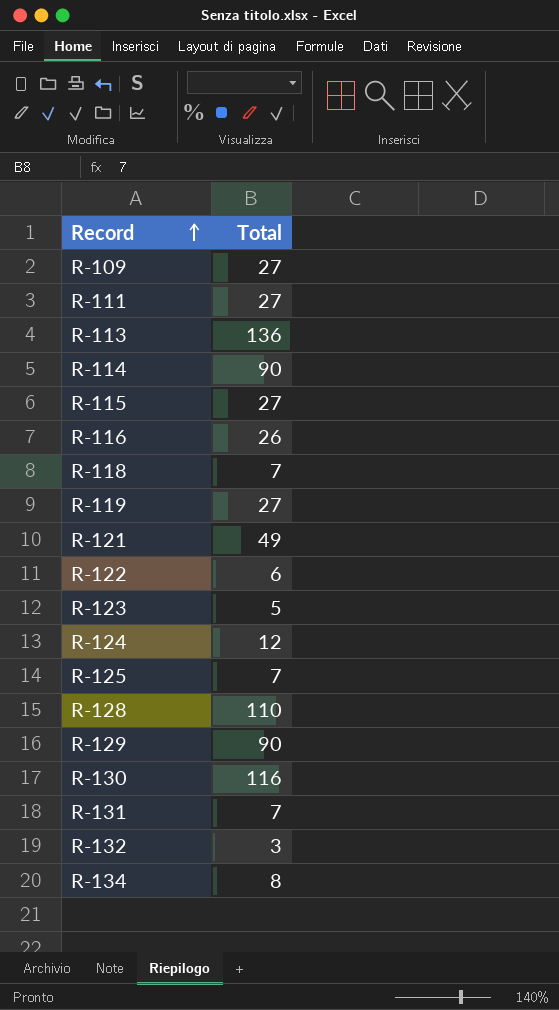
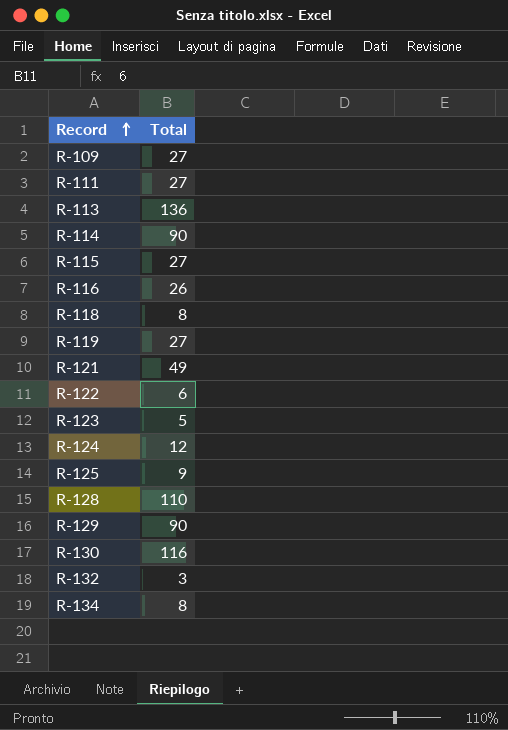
row R-131: 7 -> none
R-118 | Total: 7 -> 8
R-125 | Total: 7 -> 9

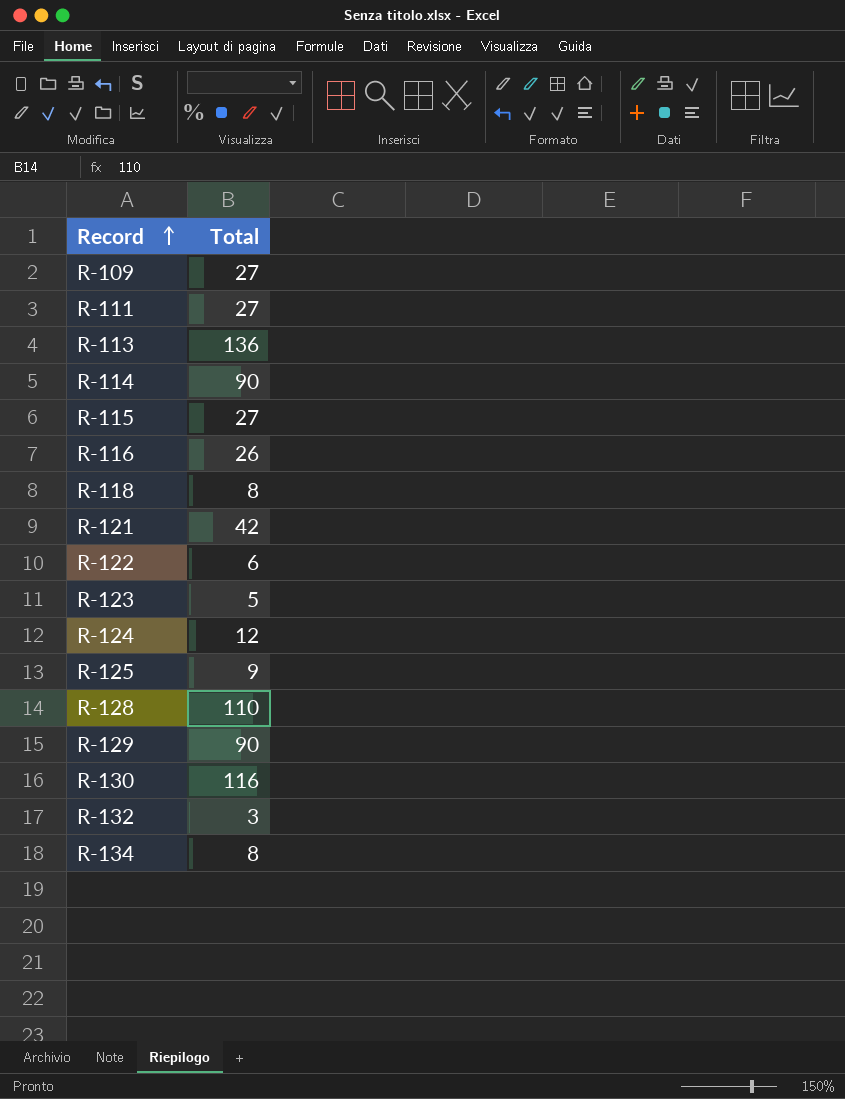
row R-119: 27 -> none
R-121 | Total: 49 -> 42

